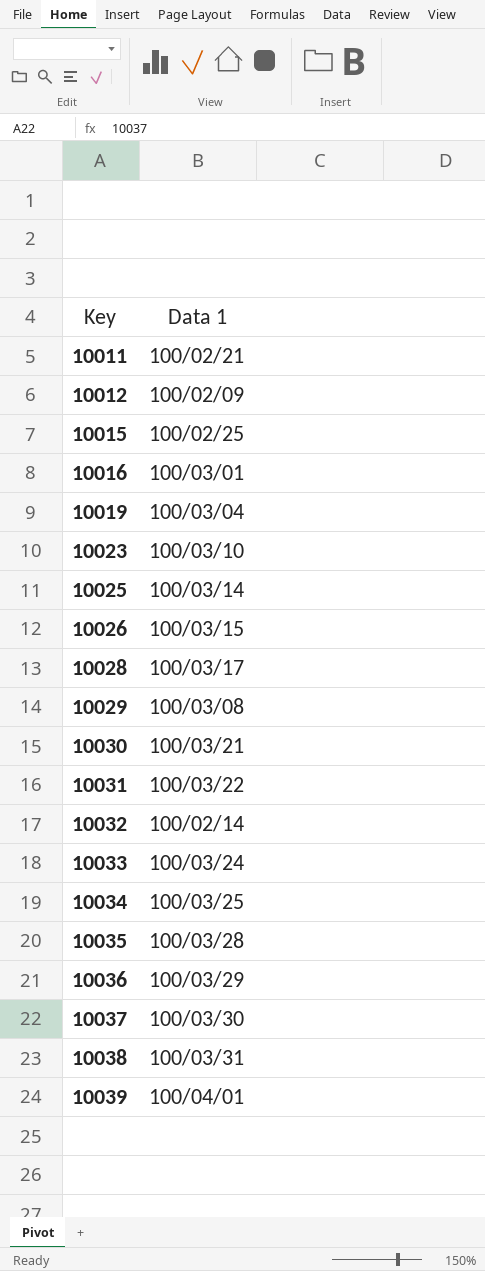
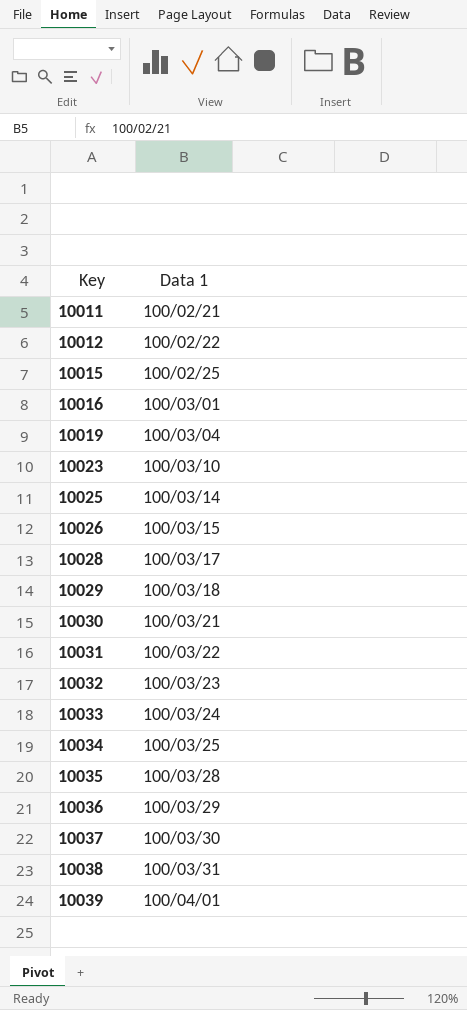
10012 | Data 1: 100/02/09 -> 100/02/22
10029 | Data 1: 100/03/08 -> 100/03/18
10032 | Data 1: 100/02/14 -> 100/03/23

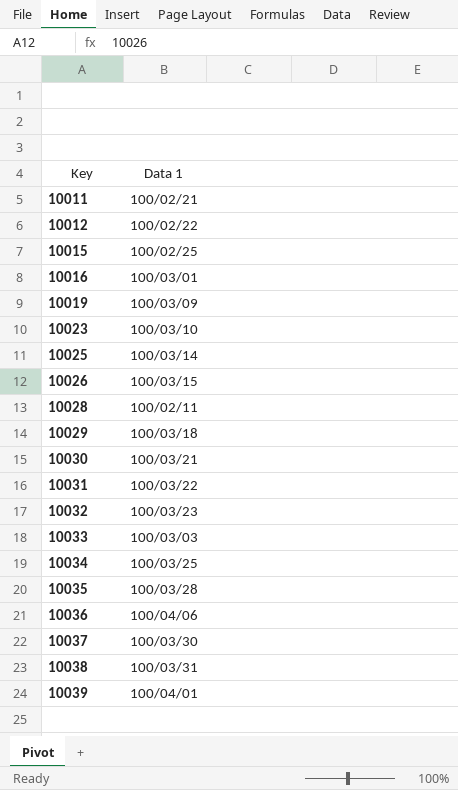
10019 | Data 1: 100/03/04 -> 100/03/09
10028 | Data 1: 100/03/17 -> 100/02/11
10033 | Data 1: 100/03/24 -> 100/03/03
10036 | Data 1: 100/03/29 -> 100/04/06

